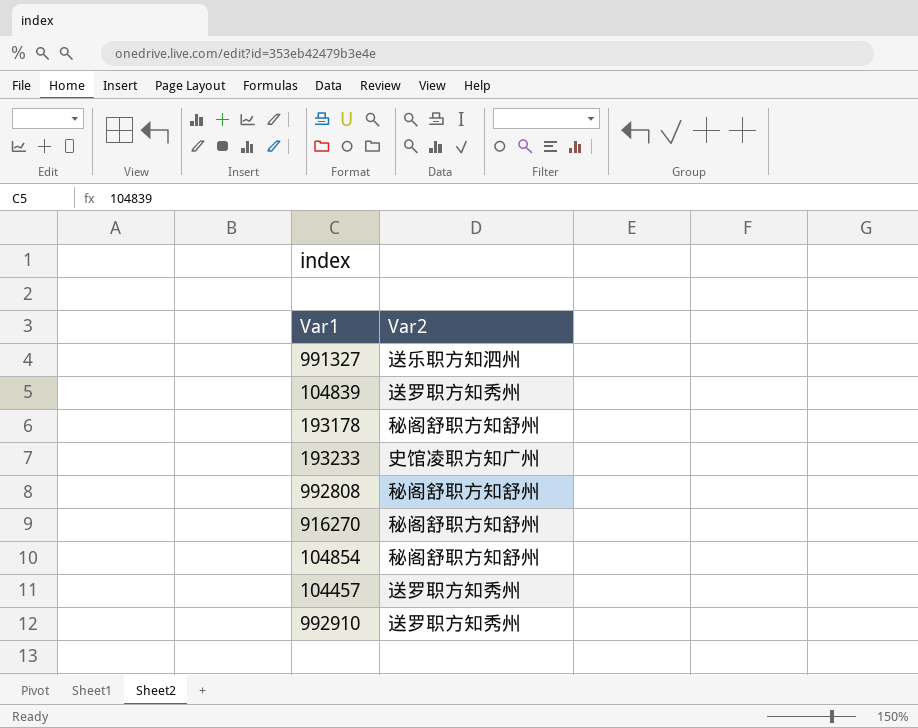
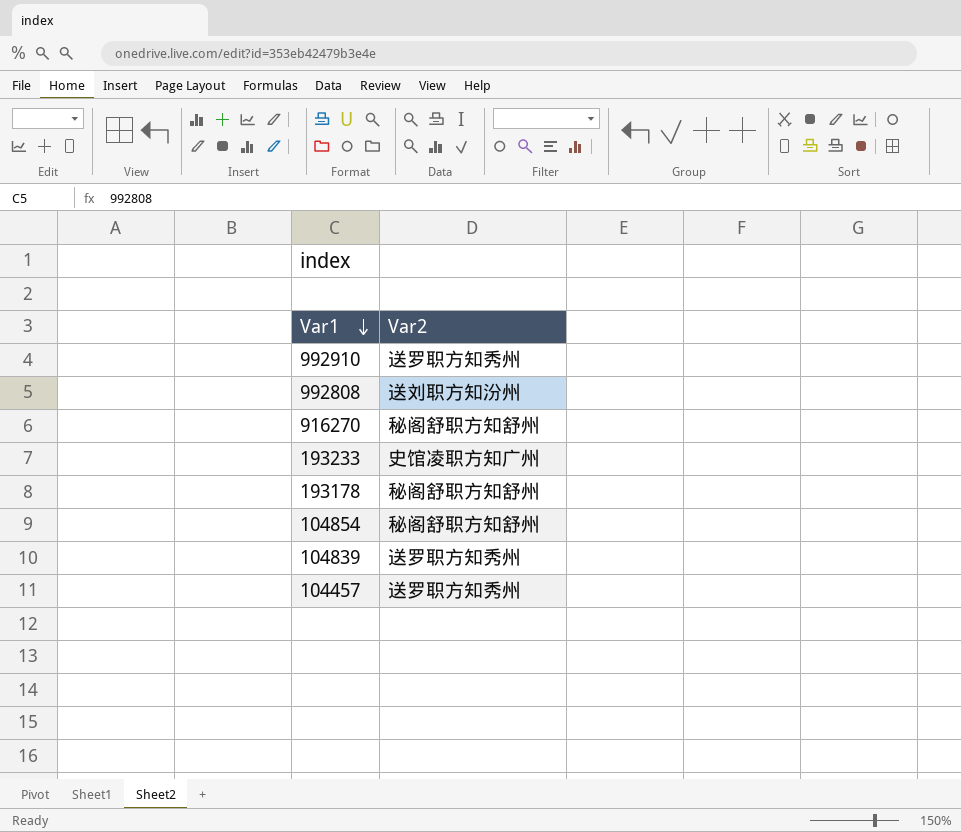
row order: none -> Var1 descending
row 991327: 送乐职方知泗州 -> none
992808 | Var2: 秘阁舒职方知舒州 -> 送刘职方知汾州

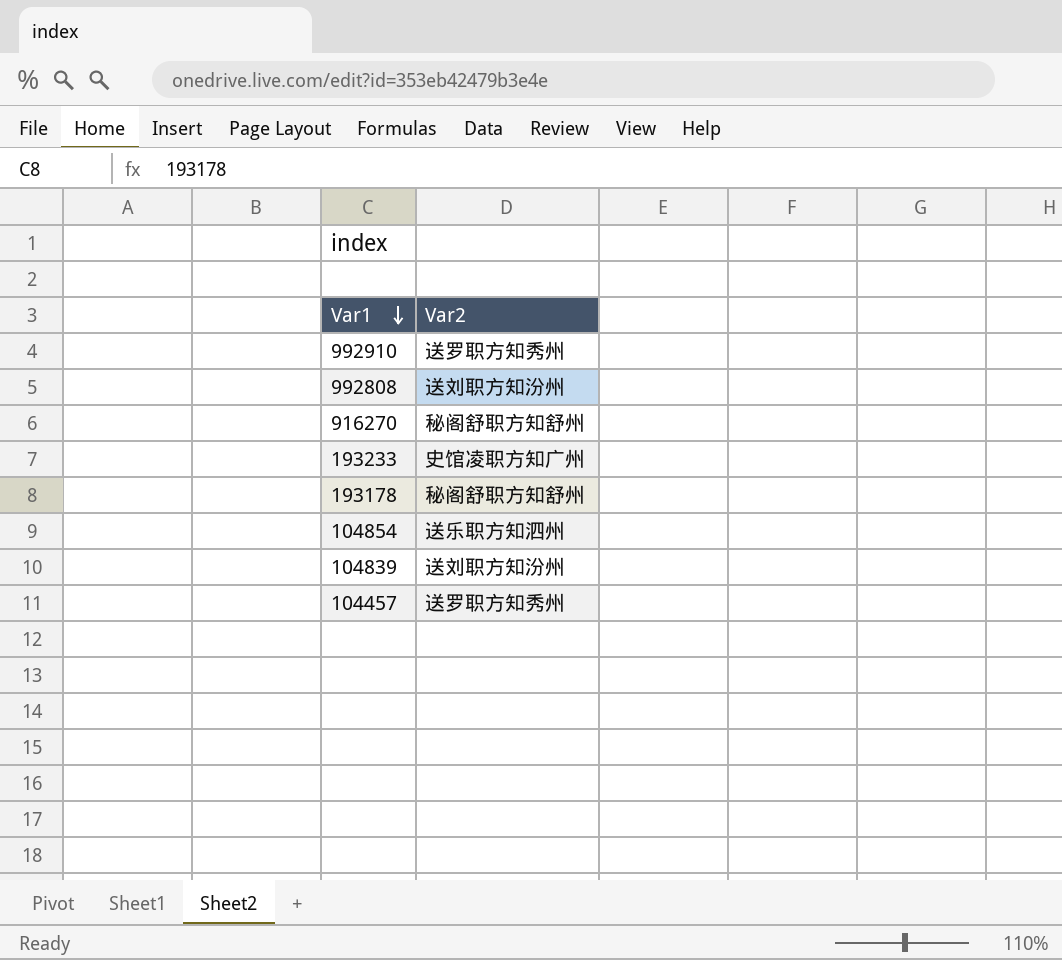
104854 | Var2: 秘阁舒职方知舒州 -> 送乐职方知泗州
104839 | Var2: 送罗职方知秀州 -> 送刘职方知汾州

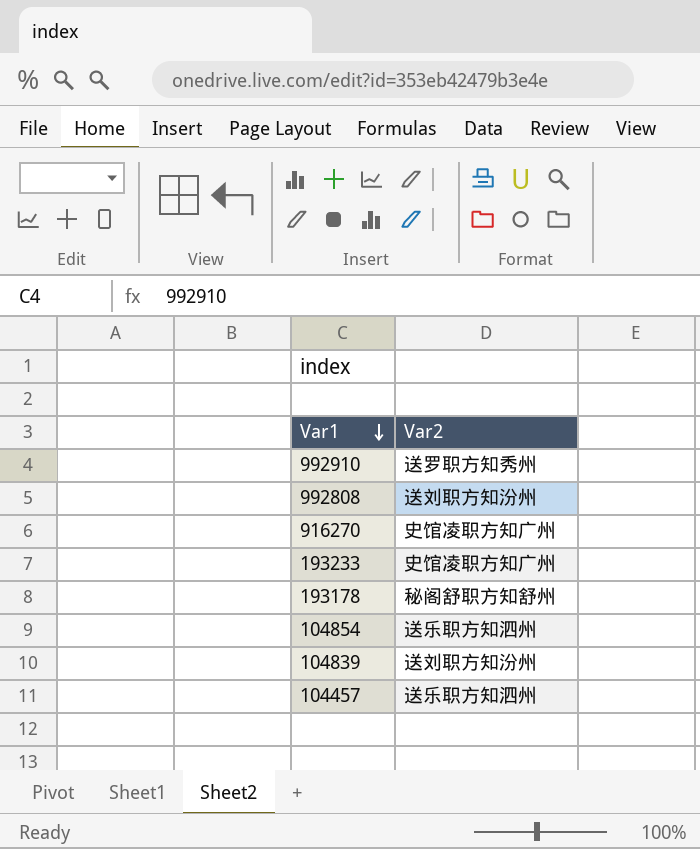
916270 | Var2: 秘阁舒职方知舒州 -> 史馆凌职方知广州
104457 | Var2: 送罗职方知秀州 -> 送乐职方知泗州

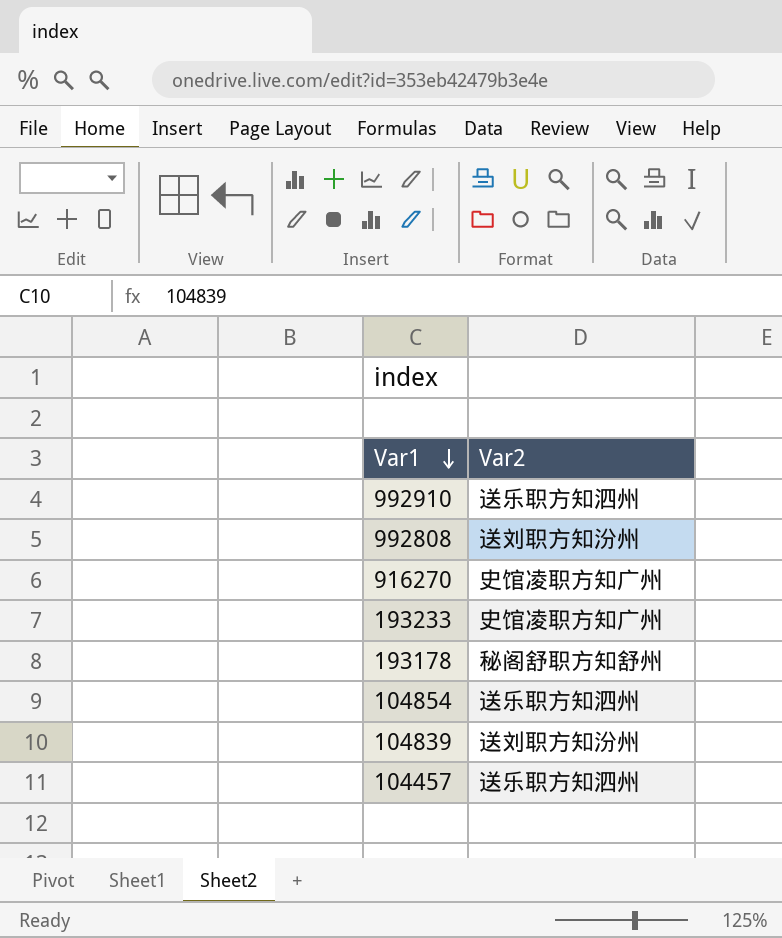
992910 | Var2: 送罗职方知秀州 -> 送乐职方知泗州

